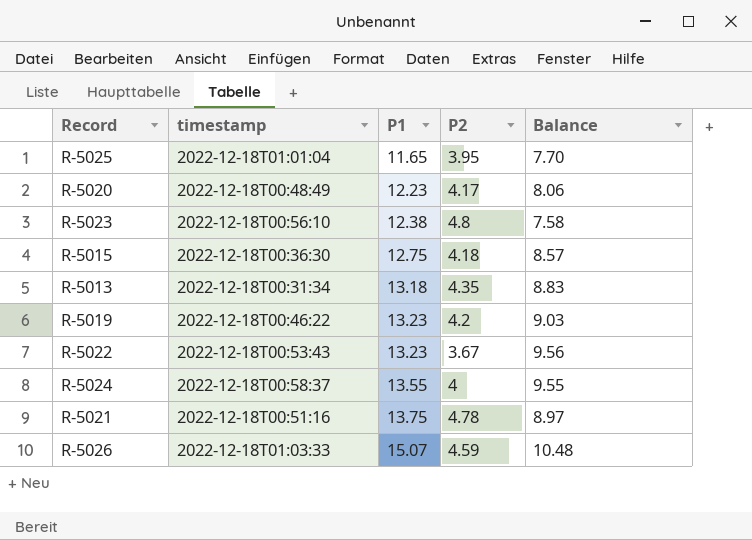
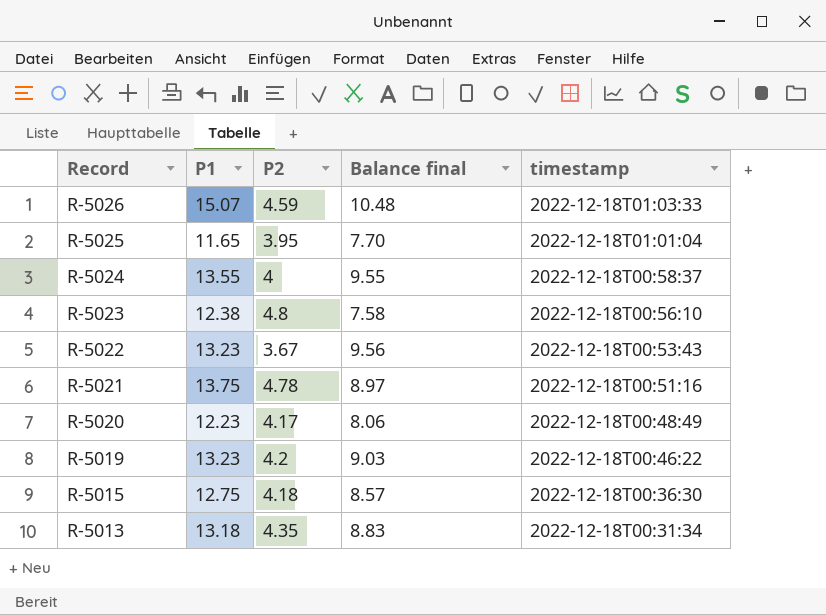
row order: P1 ascending -> Record descending
column name: Balance -> Balance final
column timestamp | position: 2 -> 5

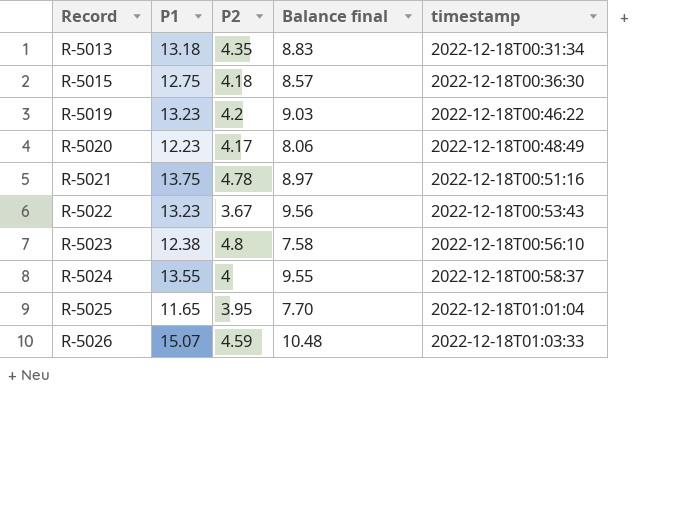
row order: Record descending -> Record ascending

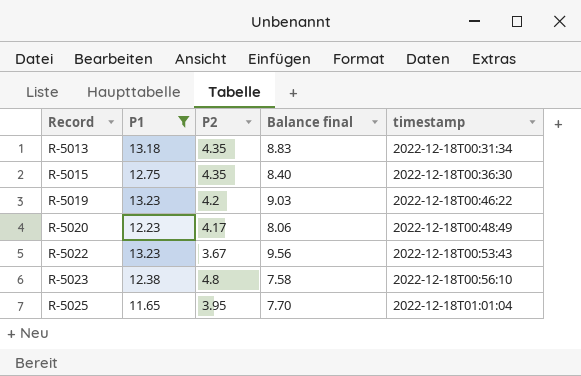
filter: none -> P1 <= 13.23
R-5015 | P2: 4.18 -> 4.35
R-5015 | Balance final: 8.57 -> 8.40

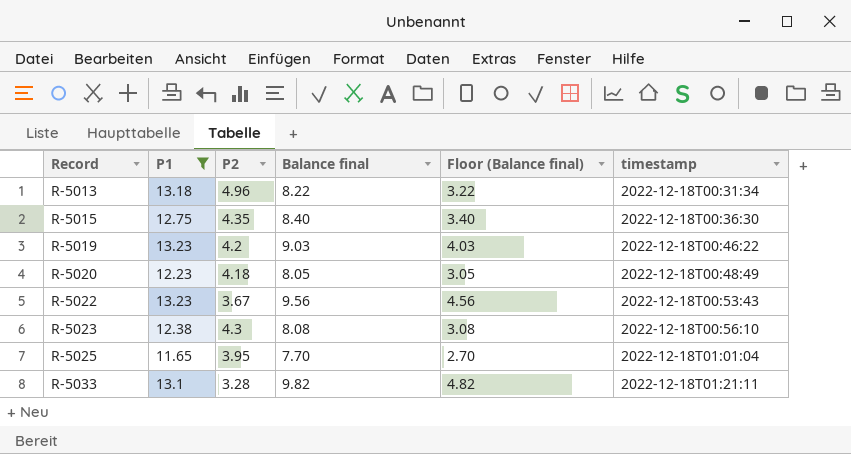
column Floor (Balance final) | formula: none -> [Balance final] - 5
R-5013 | P2: 4.35 -> 4.96
R-5013 | Balance final: 8.83 -> 8.22
R-5020 | P2: 4.17 -> 4.18
R-5020 | Balance final: 8.06 -> 8.05
R-5023 | P2: 4.8 -> 4.3
R-5023 | Balance final: 7.58 -> 8.08
row R-5033: none -> 13.1 | 3.28 | 9.82 | 4.82 | 2022-12-18T01:21:11

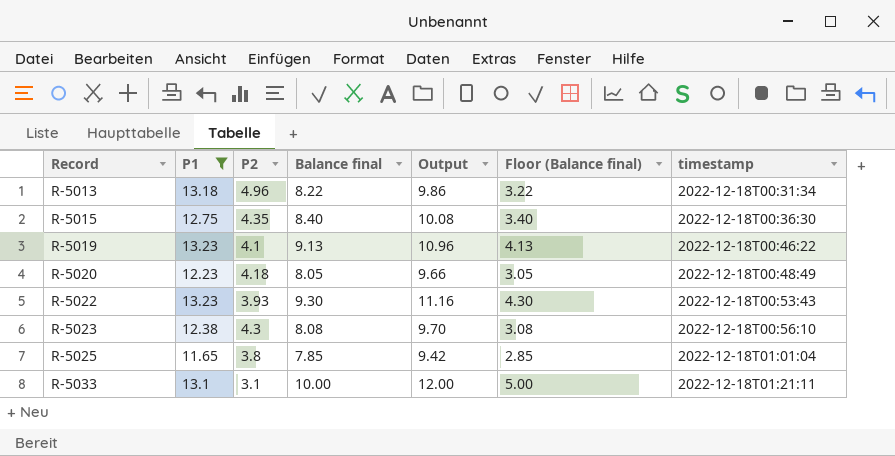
column Output | formula: none -> [Balance final] * 1.2
R-5019 | P2: 4.2 -> 4.1
R-5019 | Balance final: 9.03 -> 9.13
R-5019 | Floor (Balance final): 4.03 -> 4.13
R-5022 | P2: 3.67 -> 3.93
R-5022 | Balance final: 9.56 -> 9.30
R-5022 | Floor (Balance final): 4.56 -> 4.30
R-5025 | P2: 3.95 -> 3.8
R-5025 | Balance final: 7.70 -> 7.85
R-5025 | Floor (Balance final): 2.70 -> 2.85
R-5033 | P2: 3.28 -> 3.1
R-5033 | Balance final: 9.82 -> 10.00
R-5033 | Floor (Balance final): 4.82 -> 5.00

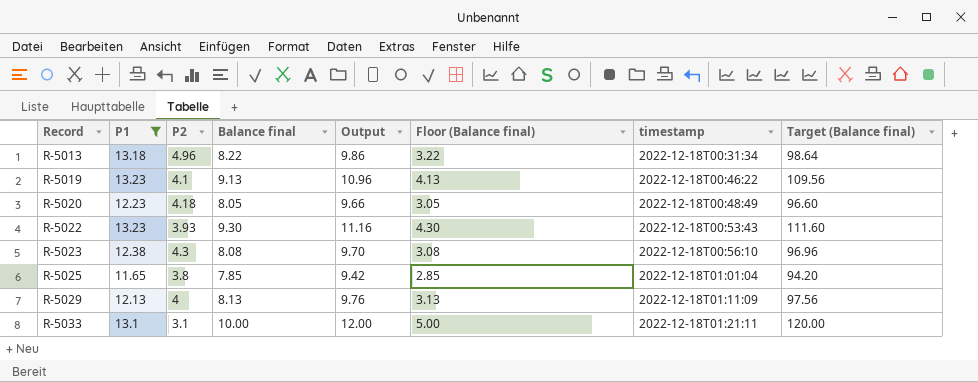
column Target (Balance final) | formula: none -> [Balance final] * 12
row R-5015: 12.75 | 4.35 | 8.40 | 10.08 | 3.40 | 2022-12-18T00:36:30 -> none
row R-5029: none -> 12.13 | 4 | 8.13 | 9.76 | 3.13 | 2022-12-18T01:11:09 | 97.56

